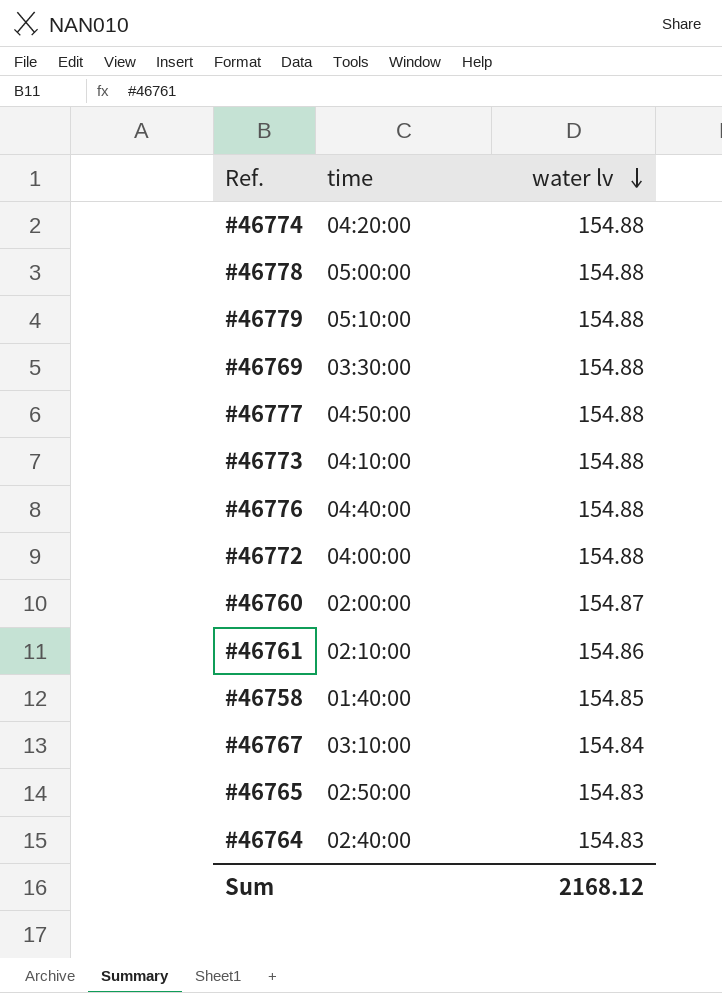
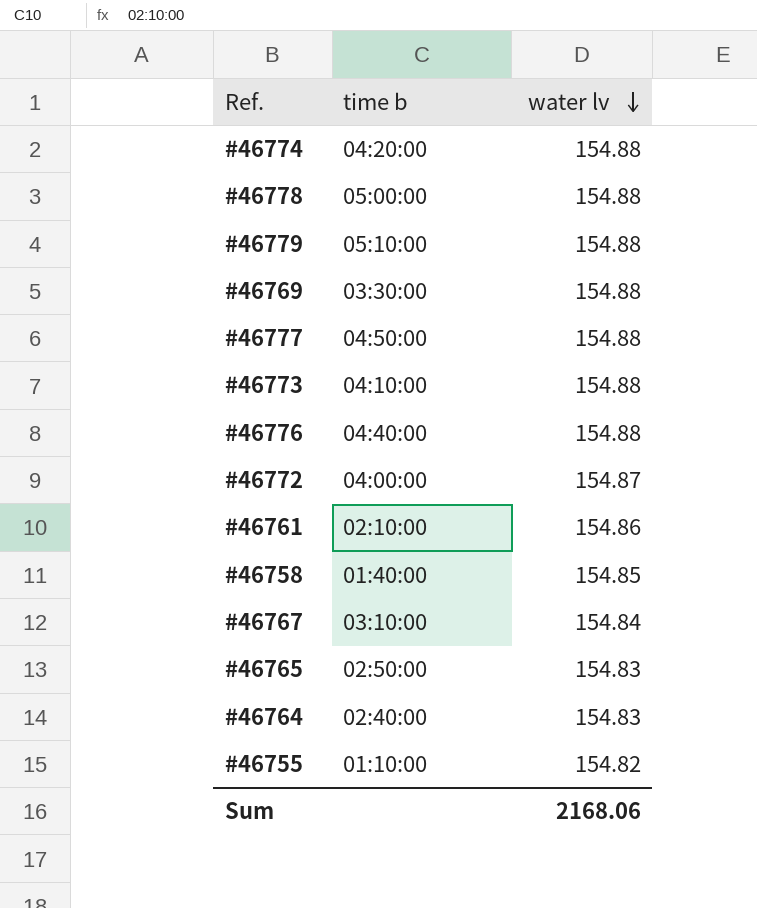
column name: time -> time b
row #46760: 02:00:00 | 154.87 -> none
#46772 | water lv: 154.88 -> 154.87
row #46755: none -> 01:10:00 | 154.82
Sum | water lv: 2168.12 -> 2168.06

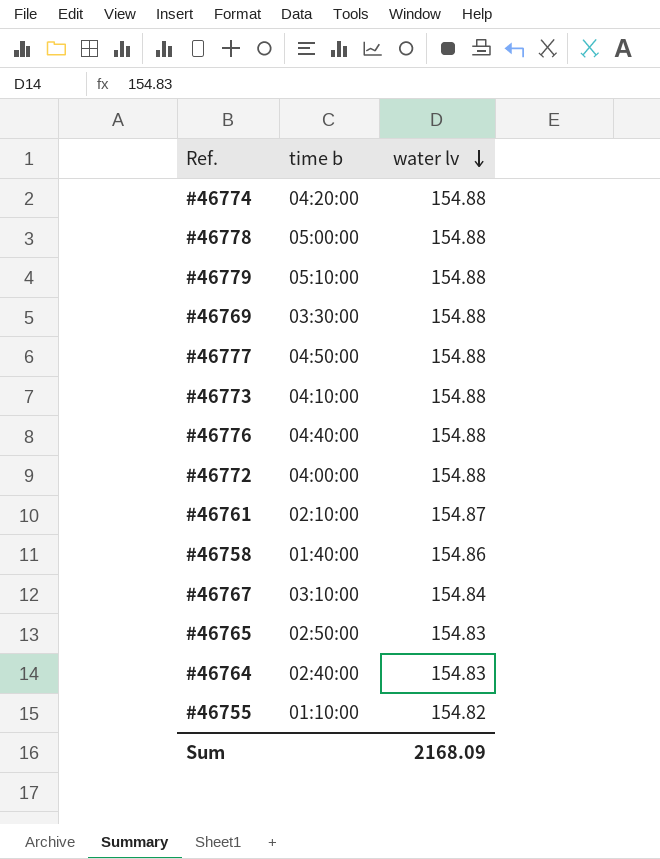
#46772 | water lv: 154.87 -> 154.88
#46761 | water lv: 154.86 -> 154.87
#46758 | water lv: 154.85 -> 154.86
Sum | water lv: 2168.06 -> 2168.09

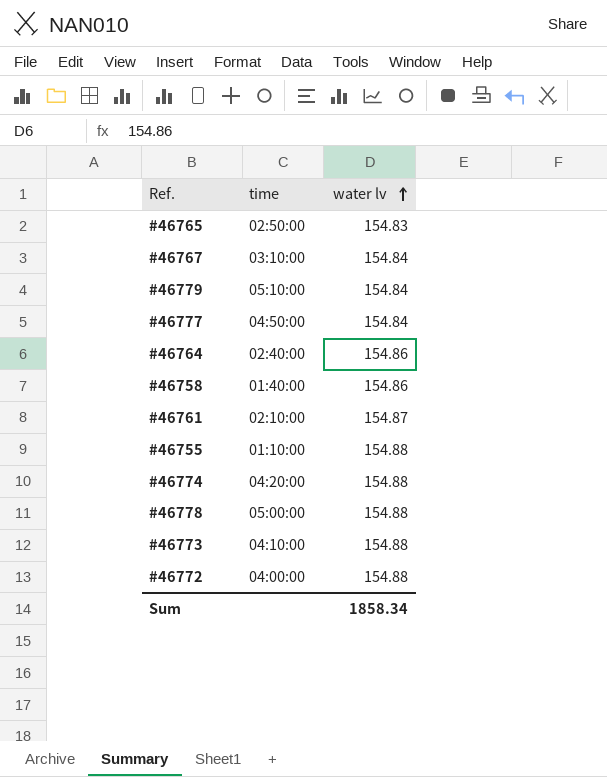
row order: water lv descending -> water lv ascending
column name: time b -> time
row #46769: 03:30:00 | 154.88 -> none
row #46776: 04:40:00 | 154.88 -> none
#46779 | water lv: 154.88 -> 154.84
#46777 | water lv: 154.88 -> 154.84
#46764 | water lv: 154.83 -> 154.86
#46755 | water lv: 154.82 -> 154.88
Sum | water lv: 2168.09 -> 1858.34

